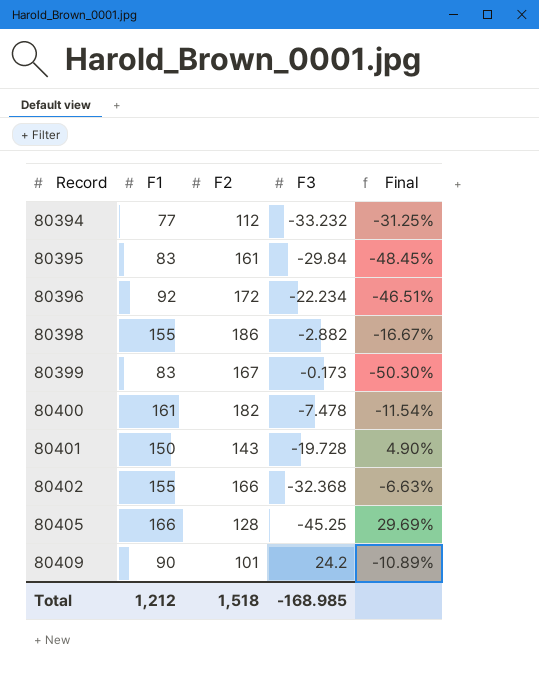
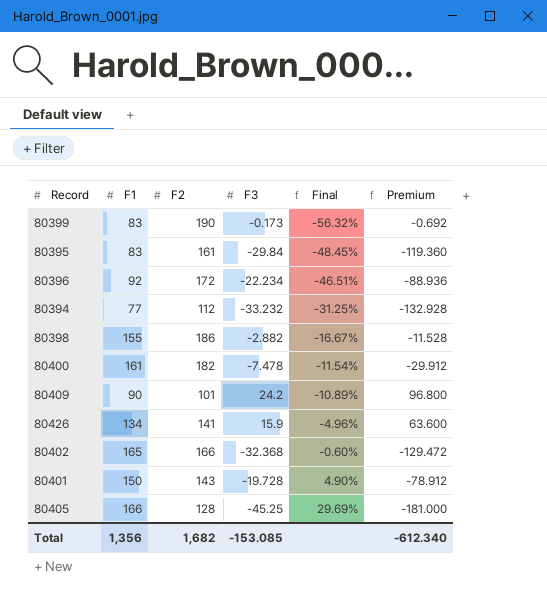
row order: Record ascending -> Final ascending
column Premium | formula: none -> [F3] * 4
80399 | F2: 167 -> 190
80399 | Final: -50.30% -> -56.32%
row 80426: none -> 134 | 141 | 15.9 | -4.96% | 63.600
80402 | F1: 155 -> 165
80402 | Final: -6.63% -> -0.60%
Total | F1: 1,212 -> 1,356
Total | F2: 1,518 -> 1,682
Total | F3: -168.985 -> -153.085

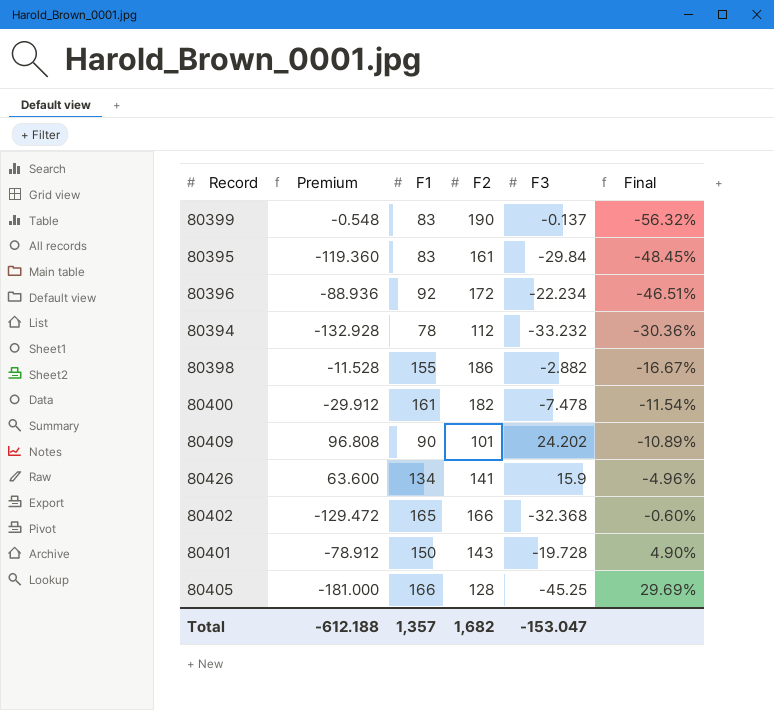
column Premium | position: 6 -> 2
80399 | Premium: -0.692 -> -0.548
80399 | F3: -0.173 -> -0.137
80394 | F1: 77 -> 78
80394 | Final: -31.25% -> -30.36%
80409 | Premium: 96.800 -> 96.808
80409 | F3: 24.2 -> 24.202
Total | Premium: -612.340 -> -612.188
Total | F1: 1,356 -> 1,357
Total | F3: -153.085 -> -153.047

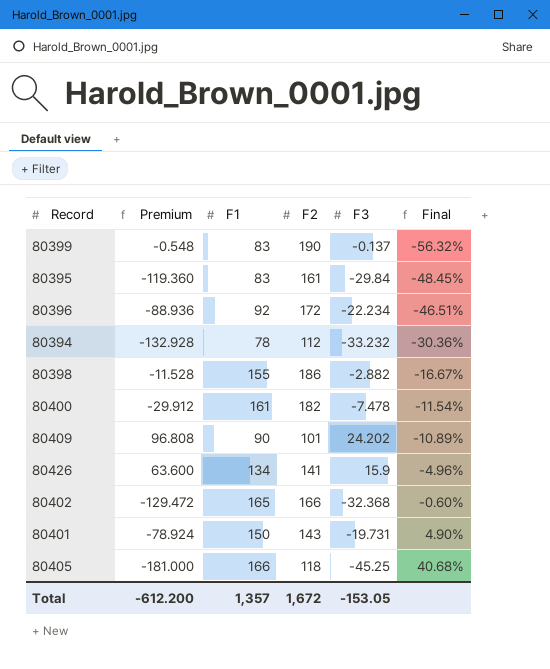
80401 | Premium: -78.912 -> -78.924
80401 | F3: -19.728 -> -19.731
80405 | F2: 128 -> 118
80405 | Final: 29.69% -> 40.68%
Total | Premium: -612.188 -> -612.200
Total | F2: 1,682 -> 1,672
Total | F3: -153.047 -> -153.05

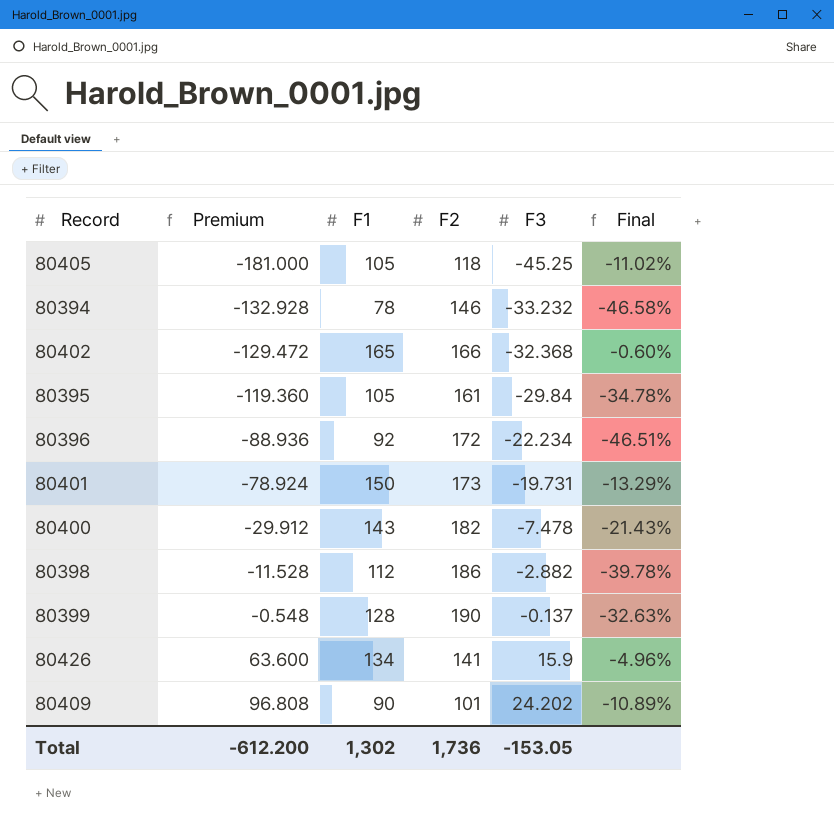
row order: Final ascending -> Premium ascending
80405 | F1: 166 -> 105
80405 | Final: 40.68% -> -11.02%
80394 | F2: 112 -> 146
80394 | Final: -30.36% -> -46.58%
80395 | F1: 83 -> 105
80395 | Final: -48.45% -> -34.78%
80401 | F2: 143 -> 173
80401 | Final: 4.90% -> -13.29%
80400 | F1: 161 -> 143
80400 | Final: -11.54% -> -21.43%
80398 | F1: 155 -> 112
80398 | Final: -16.67% -> -39.78%
80399 | F1: 83 -> 128
80399 | Final: -56.32% -> -32.63%
Total | F1: 1,357 -> 1,302
Total | F2: 1,672 -> 1,736

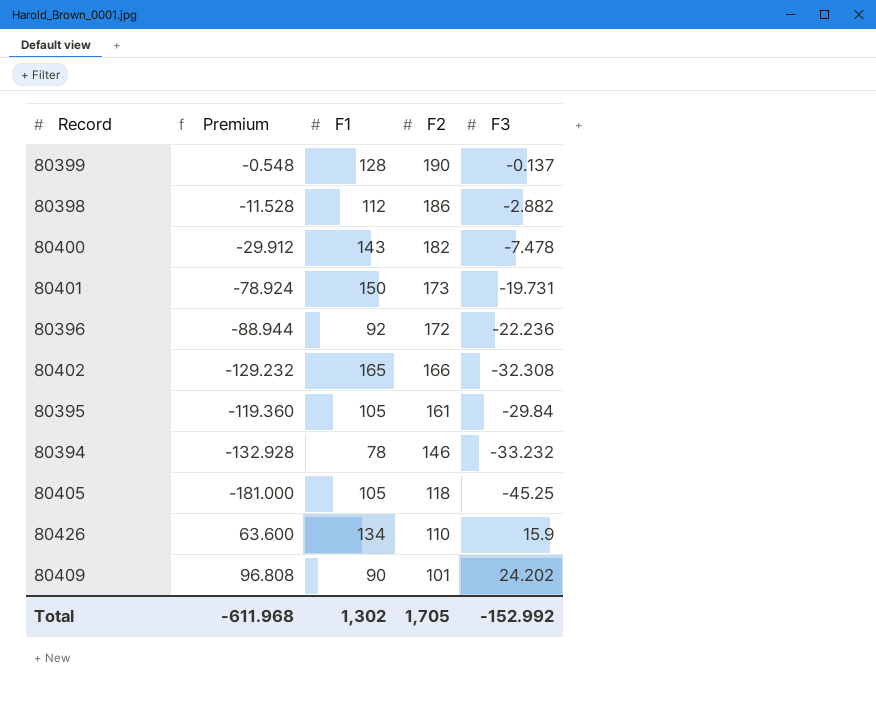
row order: Premium ascending -> F2 descending
column Final | formula: ([F1] - [F2]) / [F2] -> none
80396 | Premium: -88.936 -> -88.944
80396 | F3: -22.234 -> -22.236
80402 | Premium: -129.472 -> -129.232
80402 | F3: -32.368 -> -32.308
80426 | F2: 141 -> 110
Total | Premium: -612.200 -> -611.968
Total | F2: 1,736 -> 1,705
Total | F3: -153.05 -> -152.992

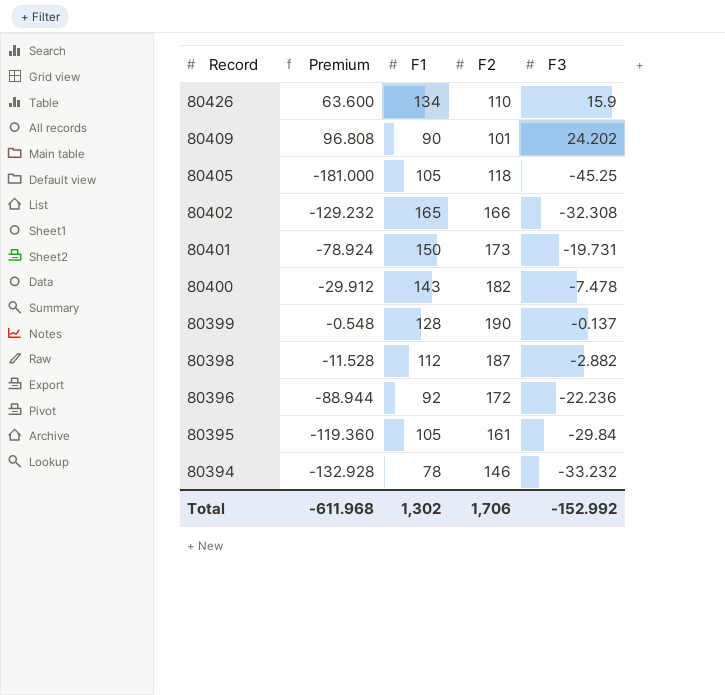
row order: F2 descending -> Record descending
80398 | F2: 186 -> 187
Total | F2: 1,705 -> 1,706

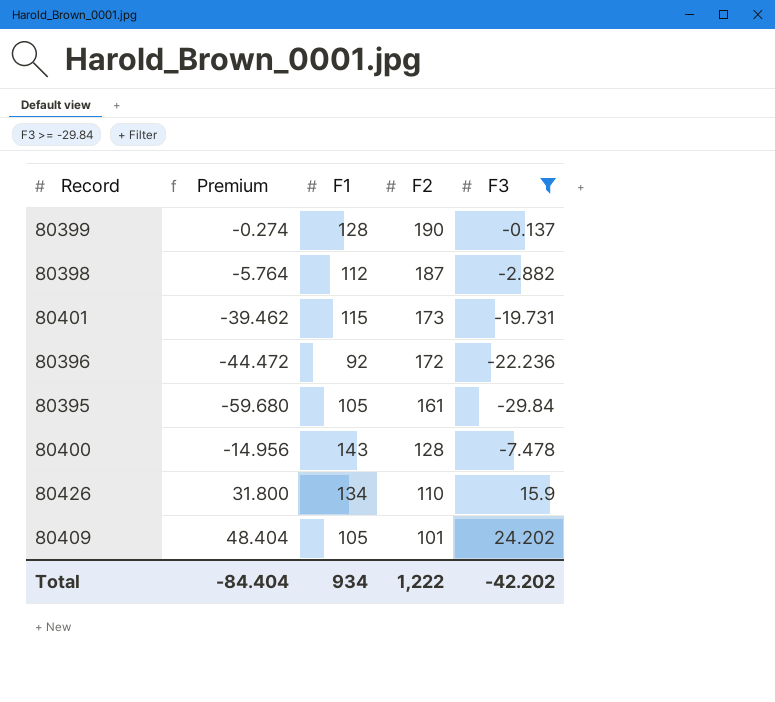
filter: none -> F3 >= -29.84
row order: Record descending -> F2 descending
column Premium | formula: [F3] * 4 -> [F3] * 2
80401 | F1: 150 -> 115
80400 | F2: 182 -> 128
80409 | F1: 90 -> 105
Total | Premium: -611.968 -> -84.404
Total | F1: 1,302 -> 934
Total | F2: 1,706 -> 1,222
Total | F3: -152.992 -> -42.202

